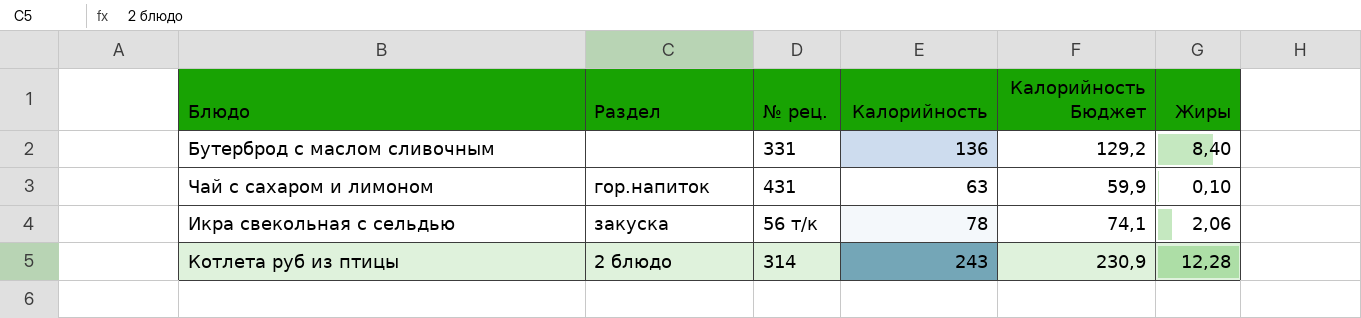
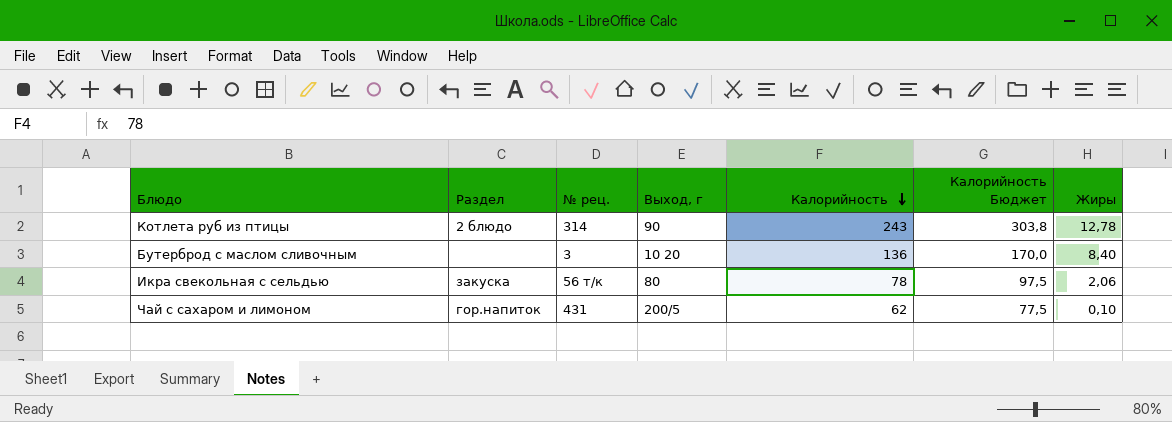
row order: none -> Калорийность descending
column Выход, г | position: none -> 4
column Калорийность Бюджет | formula: [Калорийность] * 0,95 -> [Калорийность] * 1,25
Котлета руб из птицы | Жиры: 12,28 -> 12,78
Бутерброд с маслом сливочным | № рец.: 331 -> 3
Чай с сахаром и лимоном | Калорийность: 63 -> 62

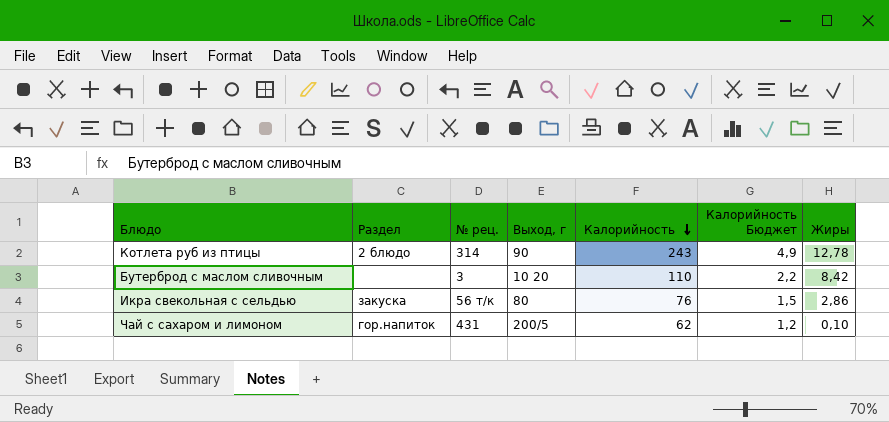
column Калорийность Бюджет | formula: [Калорийность] * 1,25 -> [Калорийность] * 0,02
Бутерброд с маслом сливочным | Калорийность: 136 -> 110
Бутерброд с маслом сливочным | Жиры: 8,40 -> 8,42
Икра свекольная с сельдью | Калорийность: 78 -> 76
Икра свекольная с сельдью | Жиры: 2,06 -> 2,86

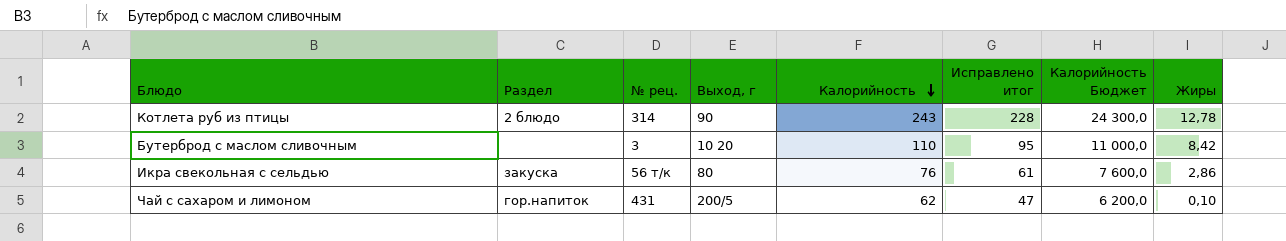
column Исправлено итог | formula: none -> [Калорийность] - 15
column Калорийность Бюджет | formula: [Калорийность] * 0,02 -> [Калорийность] * 100

